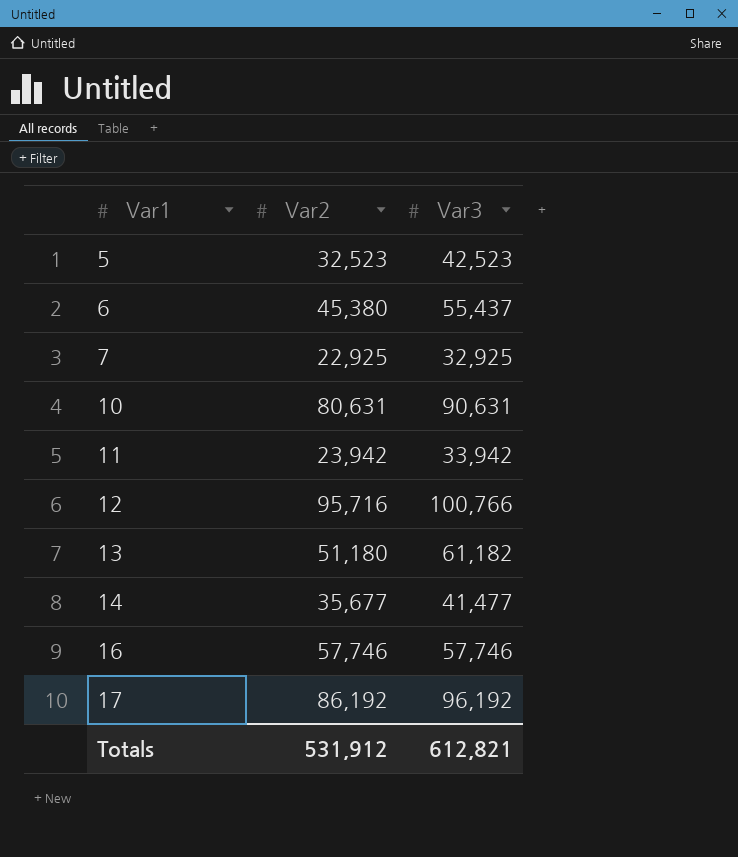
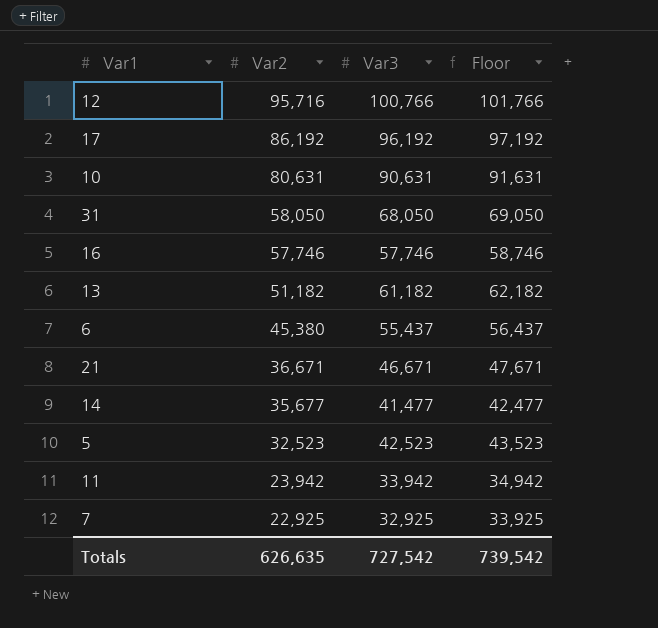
row order: Var1 ascending -> Var2 descending
column Floor | formula: none -> [Var3] + 1000
row 31: none -> 58,050 | 68,050 | 69,050
13 | Var2: 51,180 -> 51,182
row 21: none -> 36,671 | 46,671 | 47,671
Totals | Var2: 531,912 -> 626,635
Totals | Var3: 612,821 -> 727,542

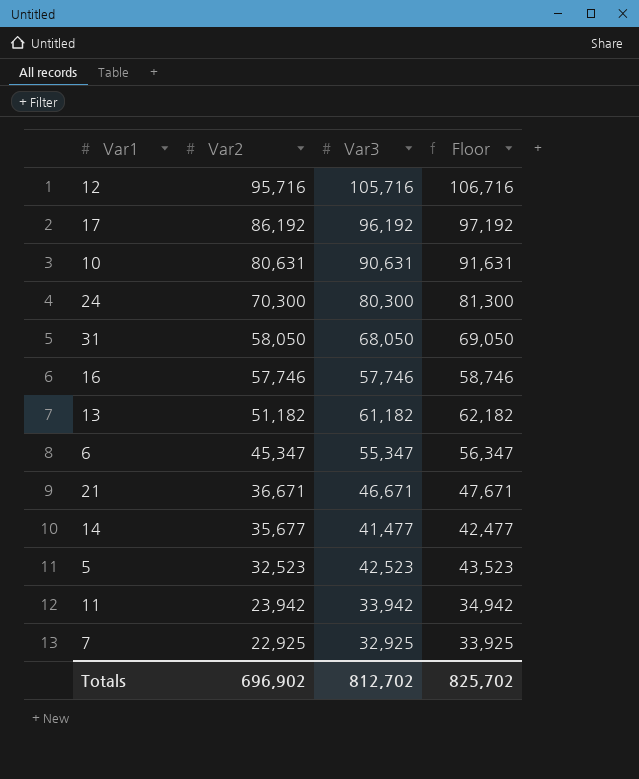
12 | Var3: 100,766 -> 105,716
12 | Floor: 101,766 -> 106,716
row 24: none -> 70,300 | 80,300 | 81,300
6 | Var2: 45,380 -> 45,347
6 | Var3: 55,437 -> 55,347
6 | Floor: 56,437 -> 56,347
Totals | Var2: 626,635 -> 696,902
Totals | Var3: 727,542 -> 812,702
Totals | Floor: 739,542 -> 825,702

